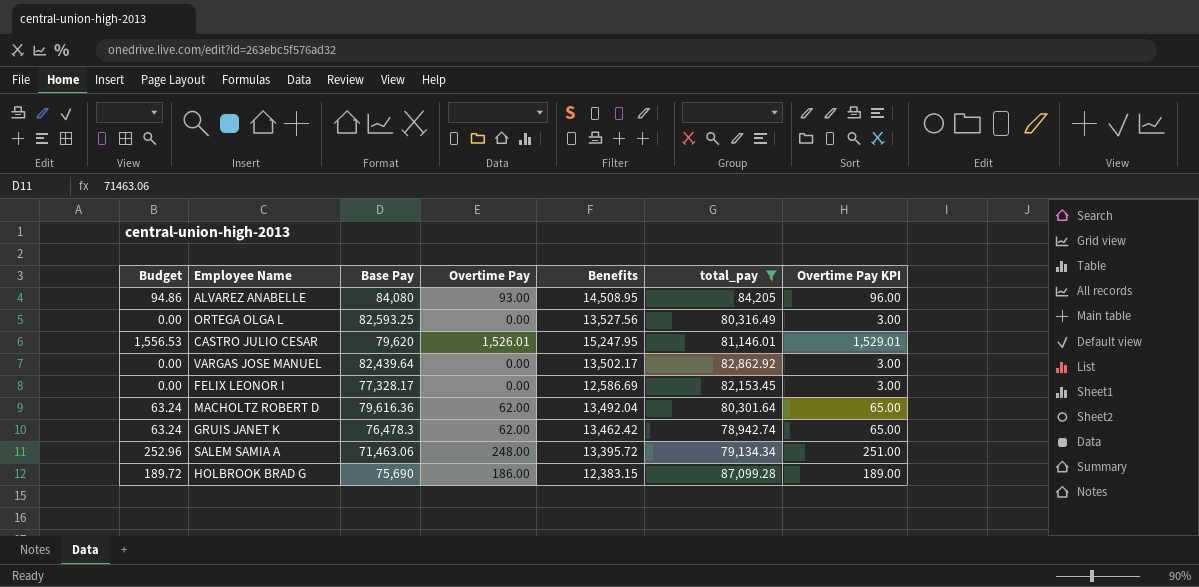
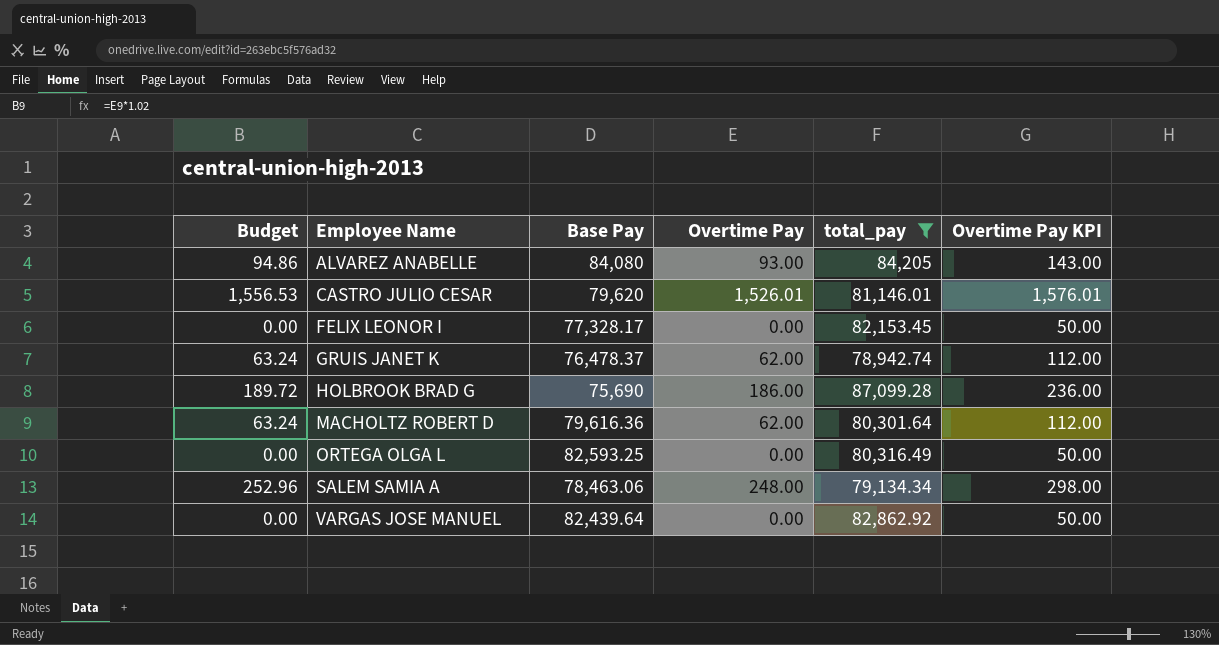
row order: none -> Employee Name ascending
column Benefits | position: 5 -> none
column Overtime Pay KPI | formula: [Overtime Pay] + 3 -> [Overtime Pay] + 50
GRUIS JANET K | Base Pay: 76,478.3 -> 76,478.37
SALEM SAMIA A | Base Pay: 71,463.06 -> 78,463.06

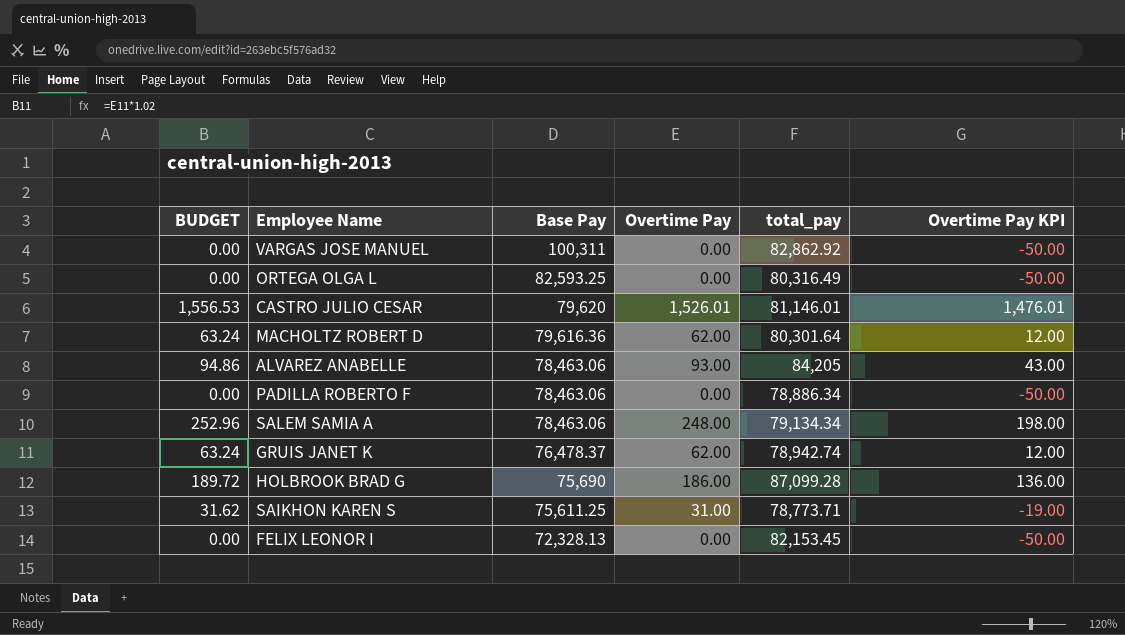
filter: total_pay >= 78,942.74 -> none
row order: Employee Name ascending -> Base Pay descending
column name: Budget -> BUDGET
column Overtime Pay KPI | formula: [Overtime Pay] + 50 -> [Overtime Pay] - 50
VARGAS JOSE MANUEL | Base Pay: 82,439.64 -> 100,311
ALVAREZ ANABELLE | Base Pay: 84,080 -> 78,463.06
FELIX LEONOR I | Base Pay: 77,328.17 -> 72,328.13

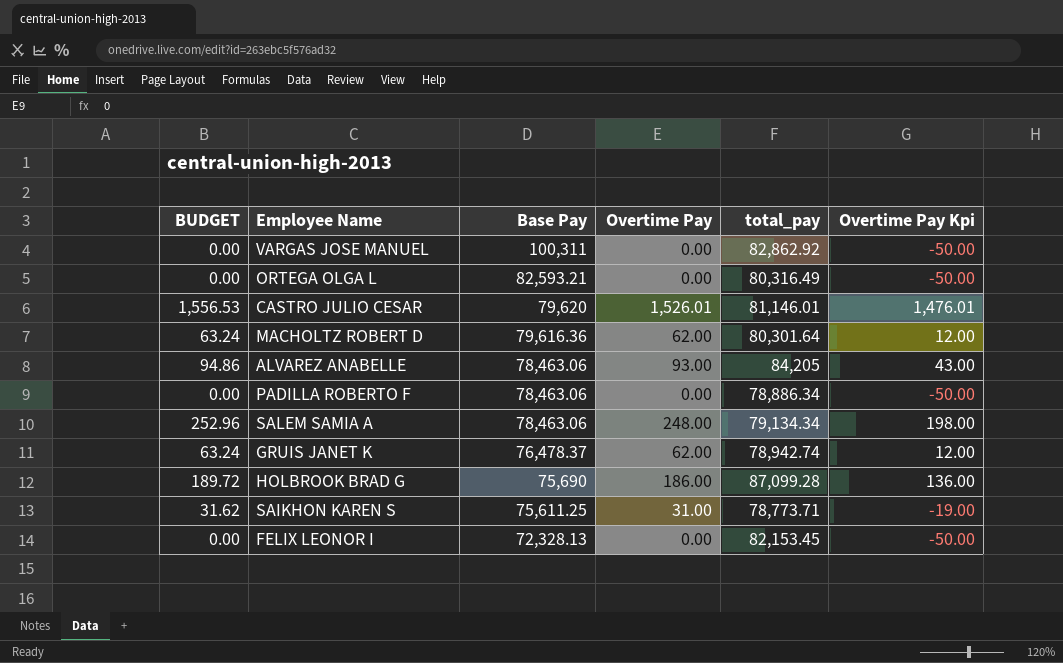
column name: Overtime Pay KPI -> Overtime Pay Kpi
ORTEGA OLGA L | Base Pay: 82,593.25 -> 82,593.21

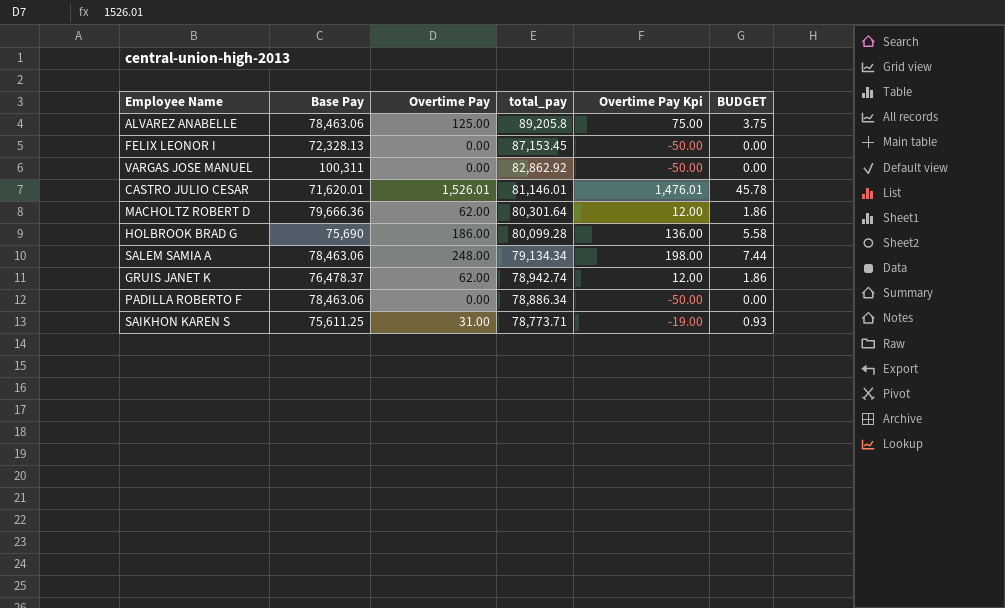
row order: Base Pay descending -> total_pay descending
column BUDGET | formula: [Overtime Pay] * 1.02 -> [Overtime Pay] * 0.03
column BUDGET | position: 1 -> 6
row ORTEGA OLGA L: 0.00 | 82,593.21 | 0.00 | 80,316.49 | -50.00 -> none
ALVAREZ ANABELLE | Overtime Pay: 93.00 -> 125.00
ALVAREZ ANABELLE | total_pay: 84,205 -> 89,205.8
ALVAREZ ANABELLE | Overtime Pay Kpi: 43.00 -> 75.00
FELIX LEONOR I | total_pay: 82,153.45 -> 87,153.45
CASTRO JULIO CESAR | Base Pay: 79,620 -> 71,620.01
MACHOLTZ ROBERT D | Base Pay: 79,616.36 -> 79,666.36
HOLBROOK BRAD G | total_pay: 87,099.28 -> 80,099.28

